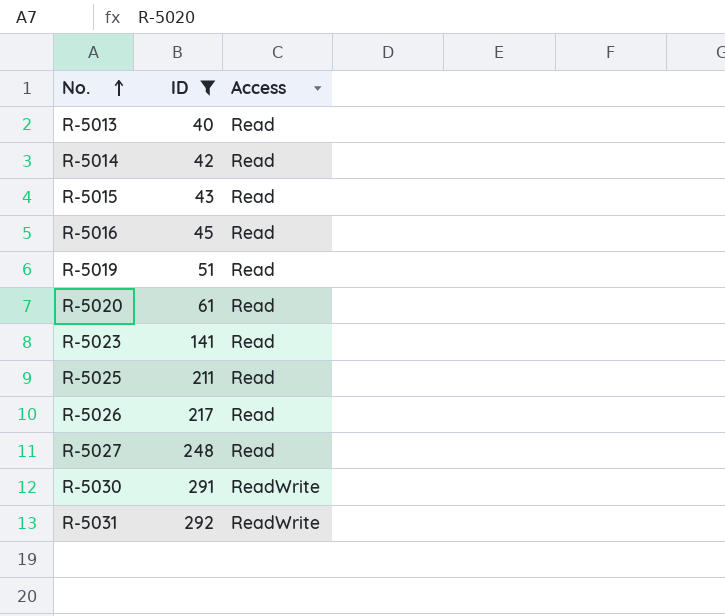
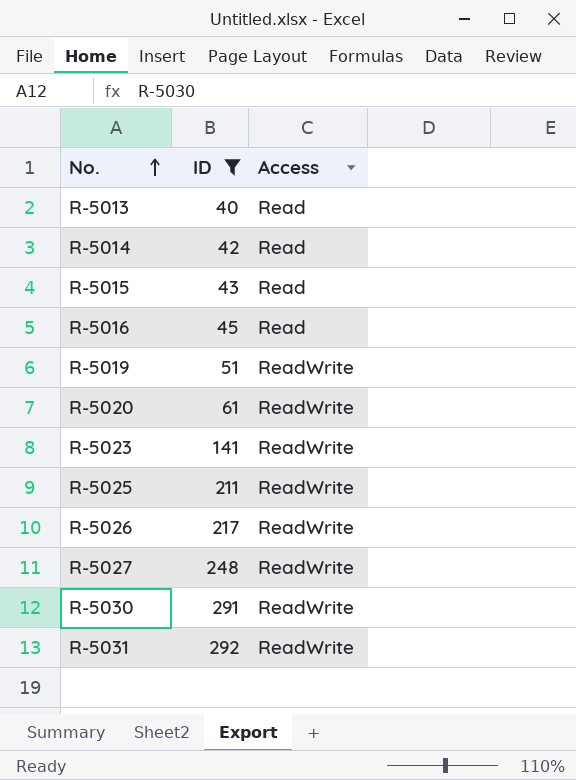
R-5019 | Access: Read -> ReadWrite
R-5020 | Access: Read -> ReadWrite
R-5023 | Access: Read -> ReadWrite
R-5025 | Access: Read -> ReadWrite
R-5026 | Access: Read -> ReadWrite
R-5027 | Access: Read -> ReadWrite

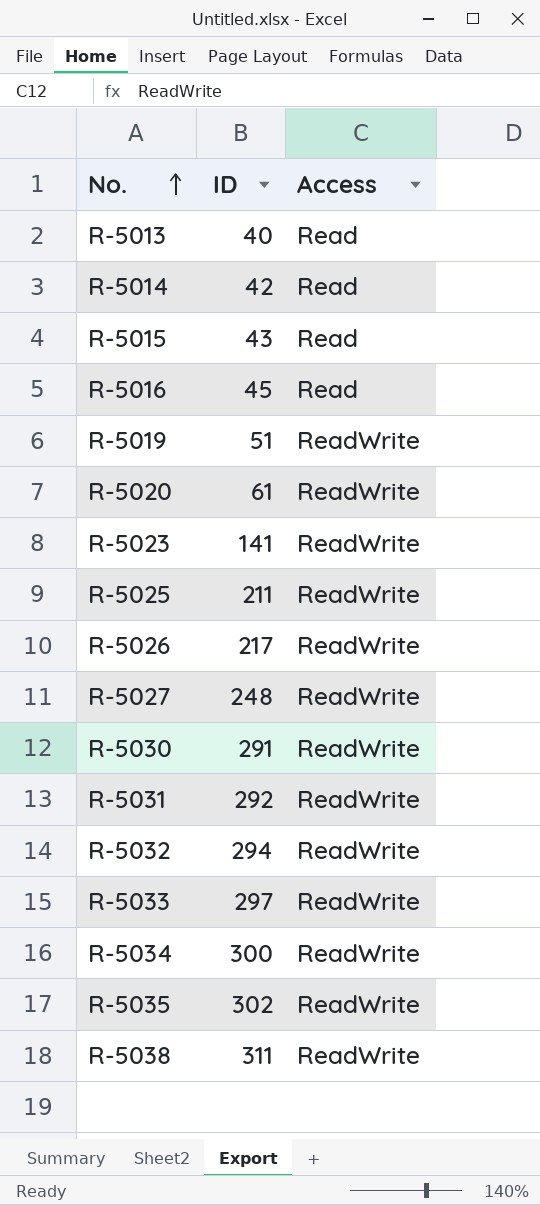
filter: ID <= 292 -> none

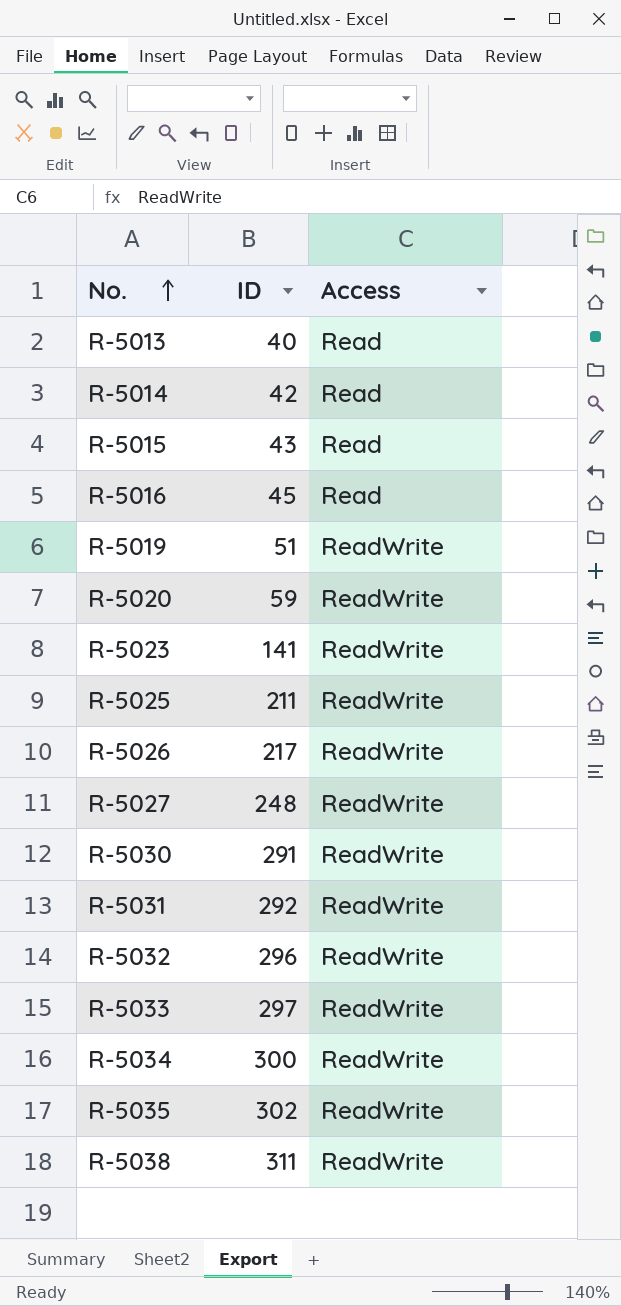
R-5020 | ID: 61 -> 59
R-5032 | ID: 294 -> 296

